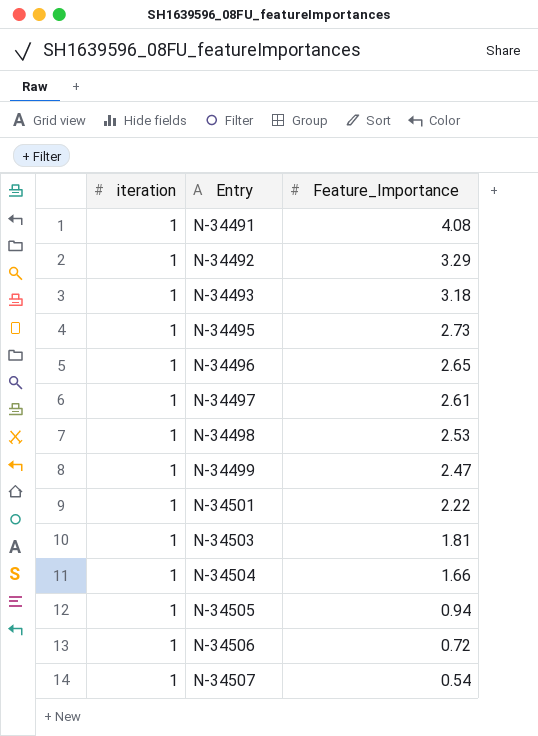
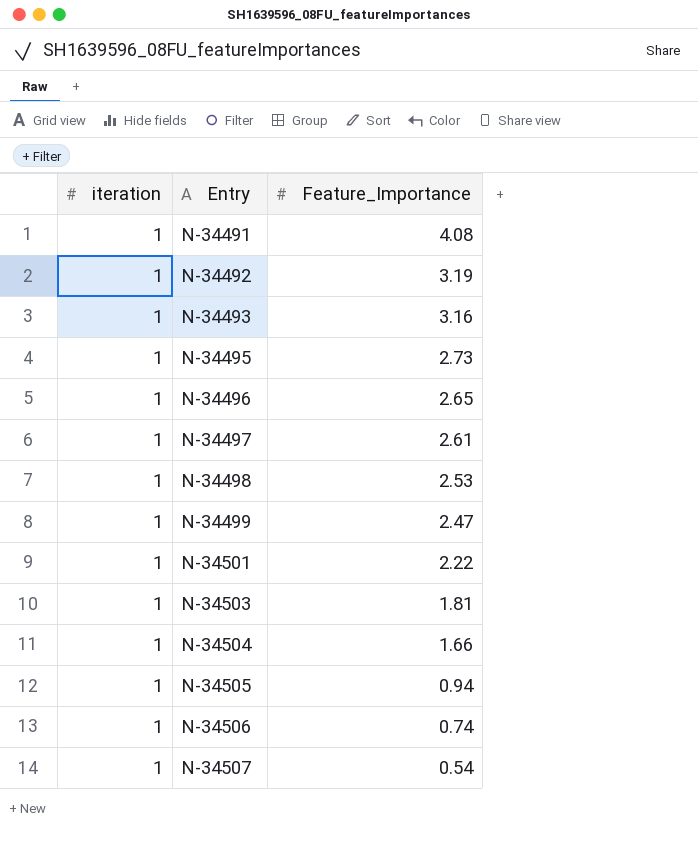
N-34492 | Feature_Importance: 3.29 -> 3.19
N-34493 | Feature_Importance: 3.18 -> 3.16
N-34506 | Feature_Importance: 0.72 -> 0.74

